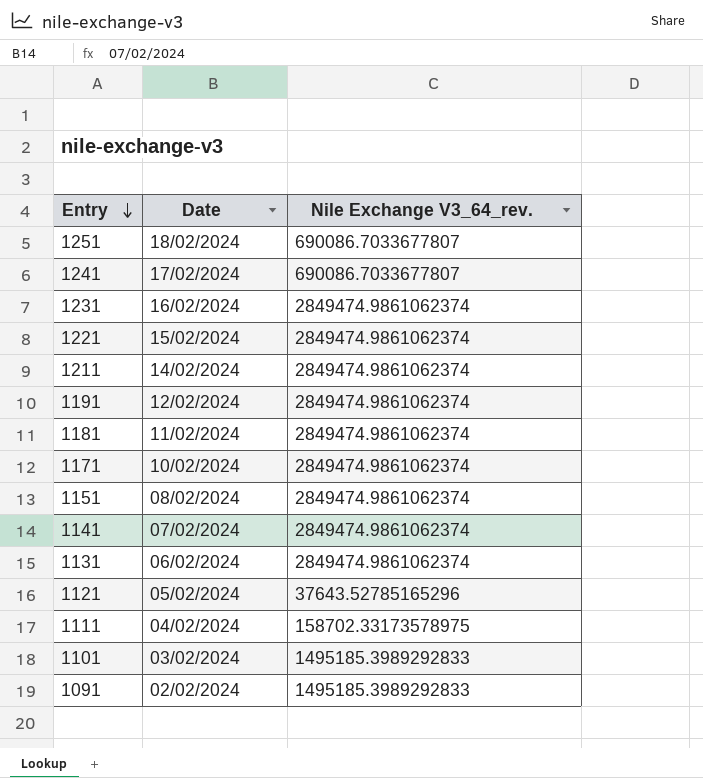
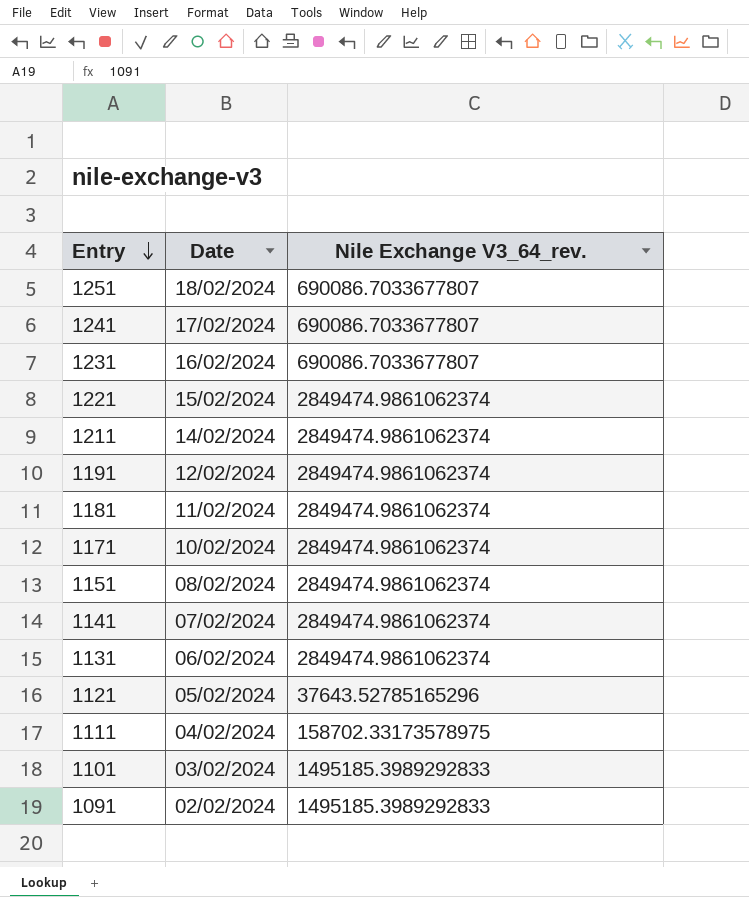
1231 | Nile Exchange V3_64_rev.: 2849474.9861062374 -> 690086.7033677807

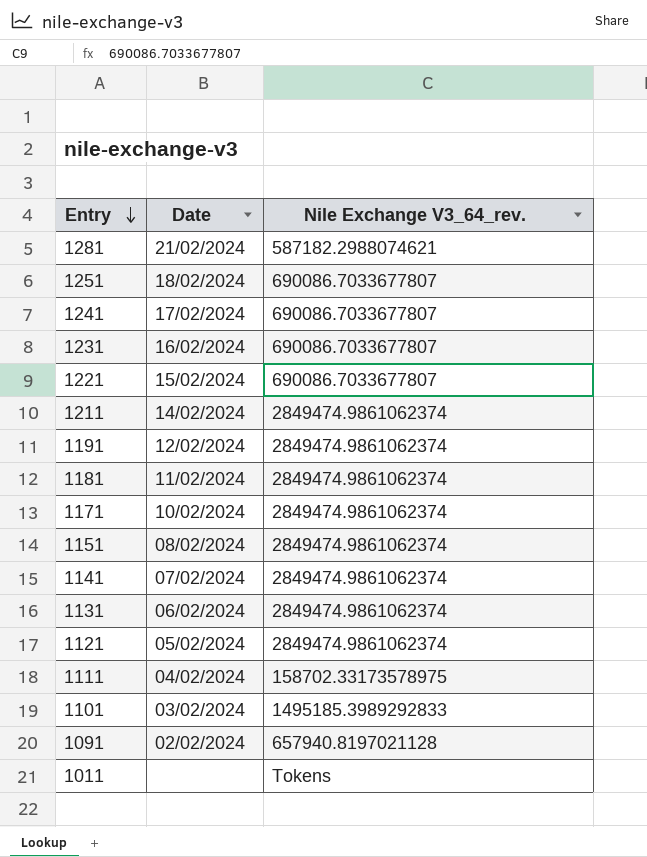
row 1281: none -> 21/02/2024 | 587182.2988074621
1221 | Nile Exchange V3_64_rev.: 2849474.9861062374 -> 690086.7033677807
1121 | Nile Exchange V3_64_rev.: 37643.52785165296 -> 2849474.9861062374
1091 | Nile Exchange V3_64_rev.: 1495185.3989292833 -> 657940.8197021128
row 1011: none -> none | Tokens

